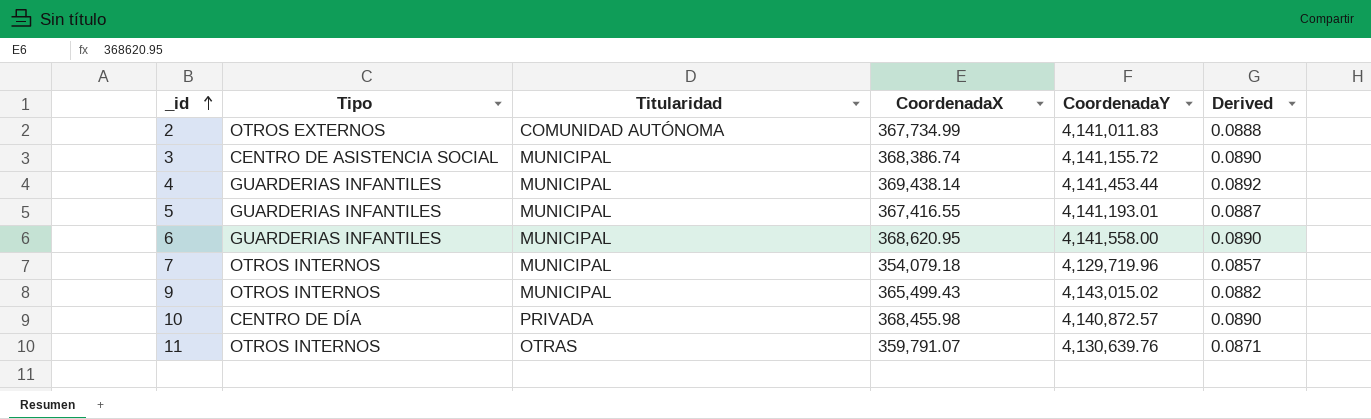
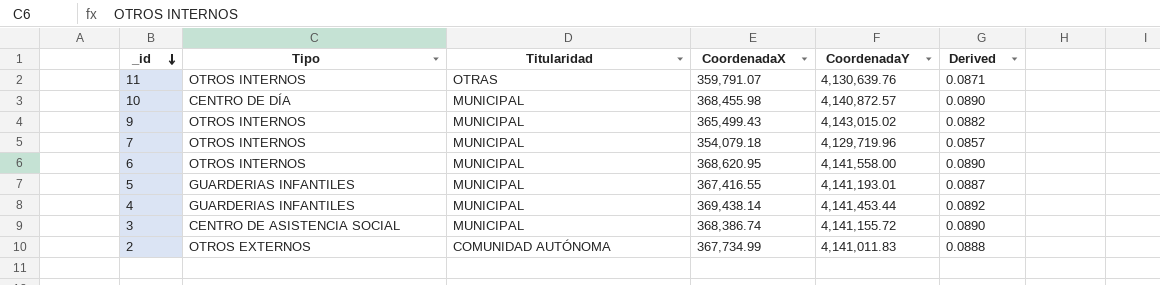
row order: _id ascending -> _id descending
10 | Titularidad: PRIVADA -> MUNICIPAL
6 | Tipo: GUARDERIAS INFANTILES -> OTROS INTERNOS

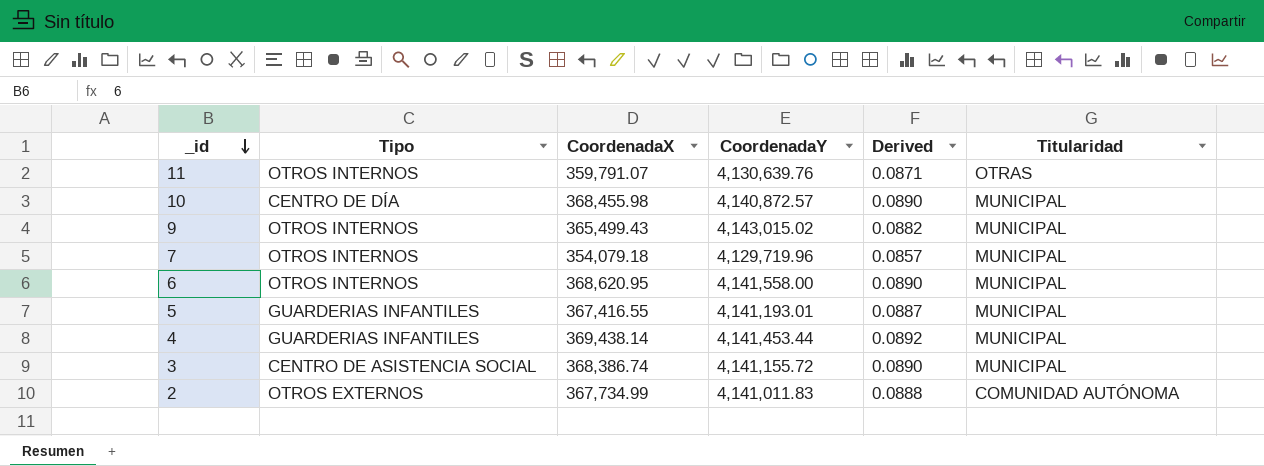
column Titularidad | position: 3 -> 6

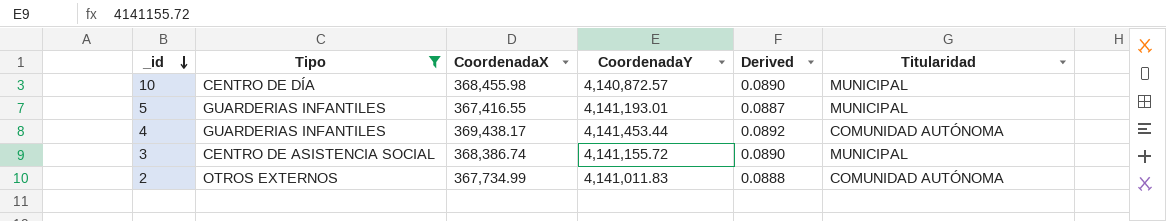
filter: none -> Tipo != OTROS INTERNOS
4 | CoordenadaX: 369,438.14 -> 369,438.17
4 | Titularidad: MUNICIPAL -> COMUNIDAD AUTÓNOMA

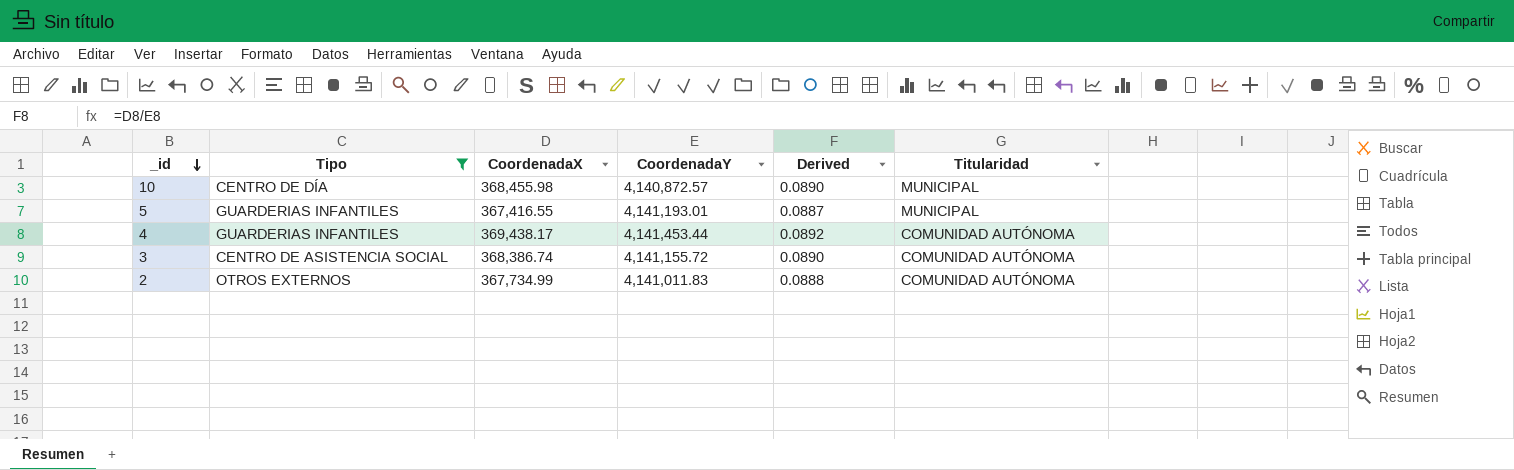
3 | Titularidad: MUNICIPAL -> COMUNIDAD AUTÓNOMA

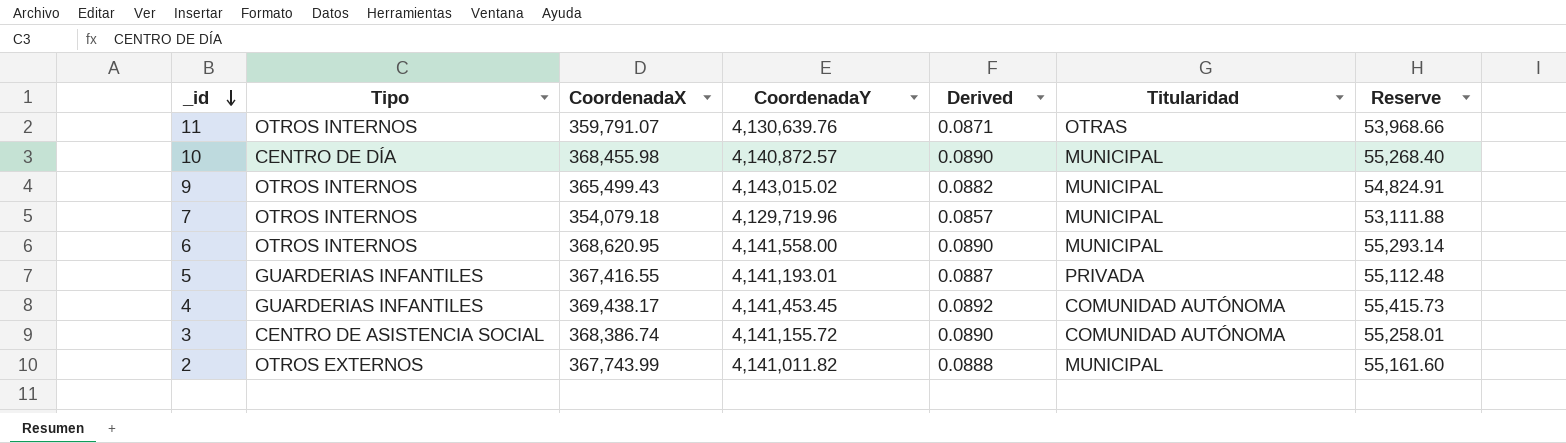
filter: Tipo != OTROS INTERNOS -> none
column Reserve | formula: none -> [CoordenadaX] * 0.15
5 | Titularidad: MUNICIPAL -> PRIVADA
4 | CoordenadaY: 4,141,453.44 -> 4,141,453.45
2 | CoordenadaX: 367,734.99 -> 367,743.99
2 | CoordenadaY: 4,141,011.83 -> 4,141,011.82
2 | Titularidad: COMUNIDAD AUTÓNOMA -> MUNICIPAL

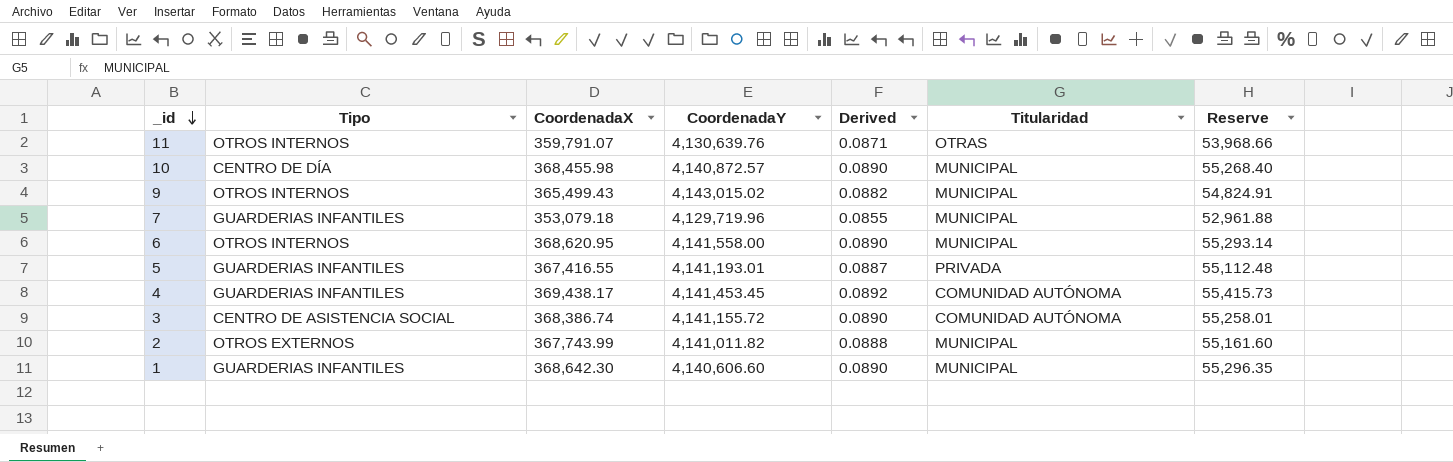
7 | Tipo: OTROS INTERNOS -> GUARDERIAS INFANTILES
7 | CoordenadaX: 354,079.18 -> 353,079.18
7 | Derived: 0.0857 -> 0.0855
7 | Reserve: 53,111.88 -> 52,961.88
row 1: none -> GUARDERIAS INFANTILES | 368,642.30 | 4,140,606.60 | 0.0890 | MUNICIPAL | 55,296.35

